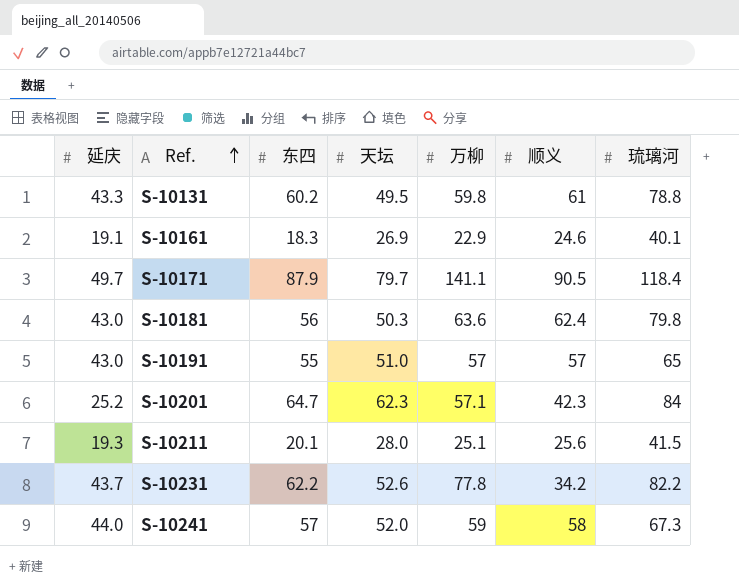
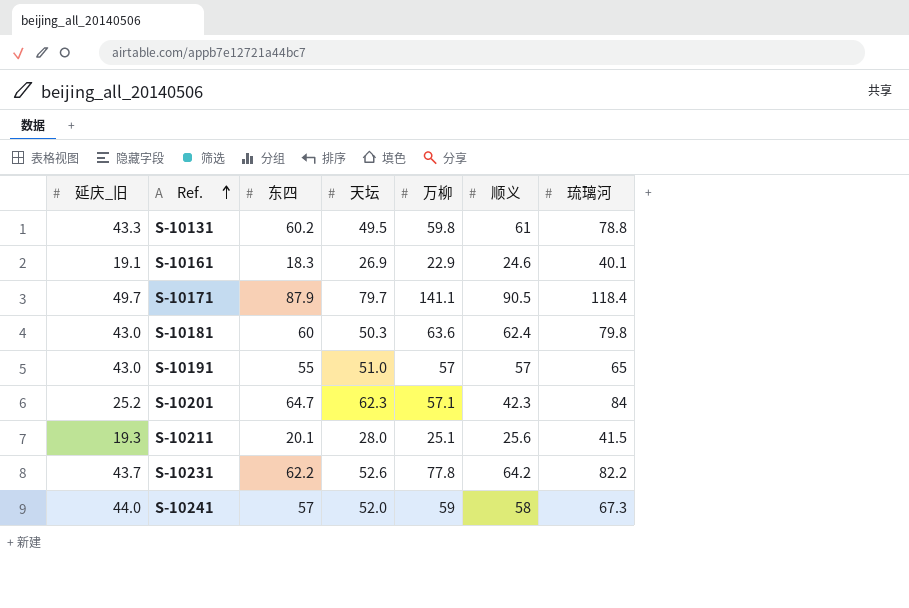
column name: 延庆 -> 延庆_旧
S-10181 | 东四: 56 -> 60
S-10231 | 顺义: 34.2 -> 64.2

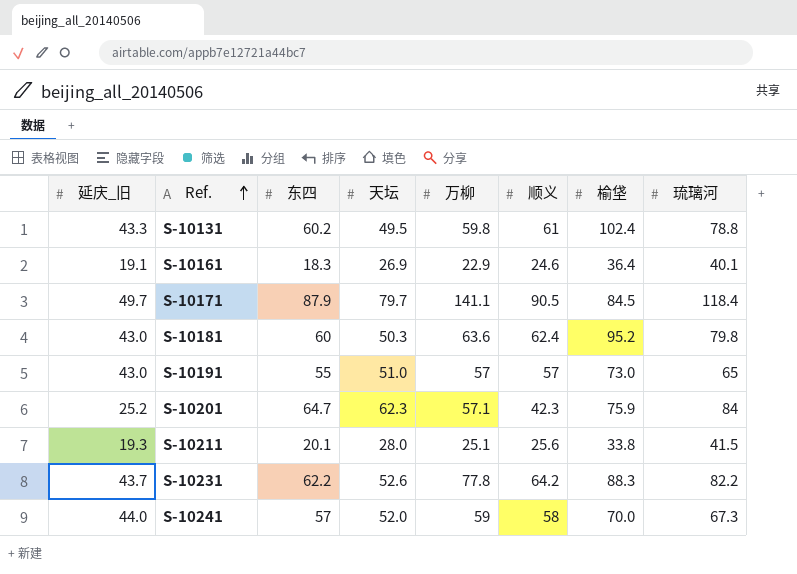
column 榆垡 | position: none -> 7

